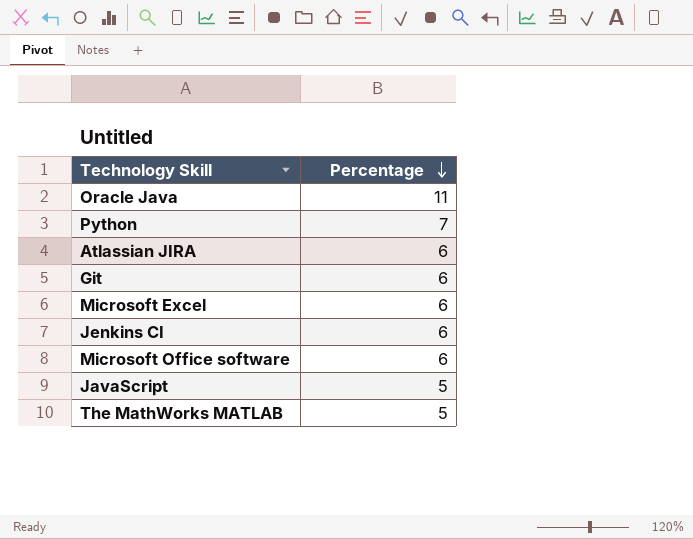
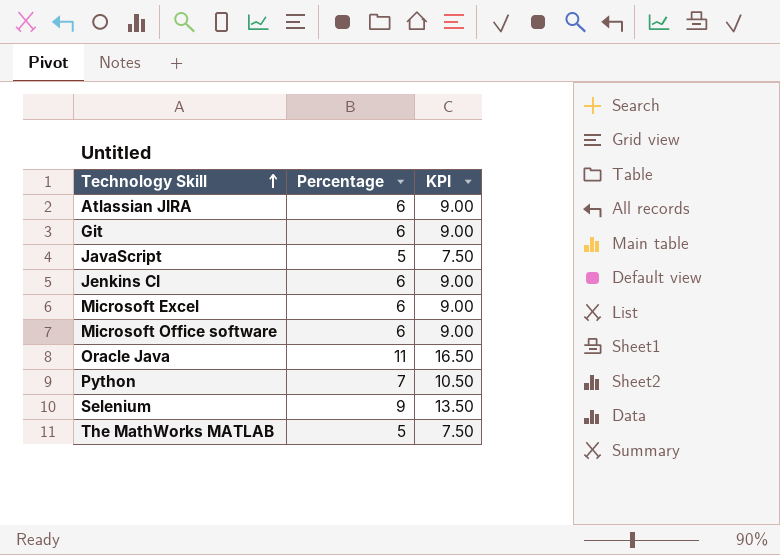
row order: Percentage descending -> Technology Skill ascending
column KPI | formula: none -> [Percentage] * 1.5
row Selenium: none -> 9 | 13.50

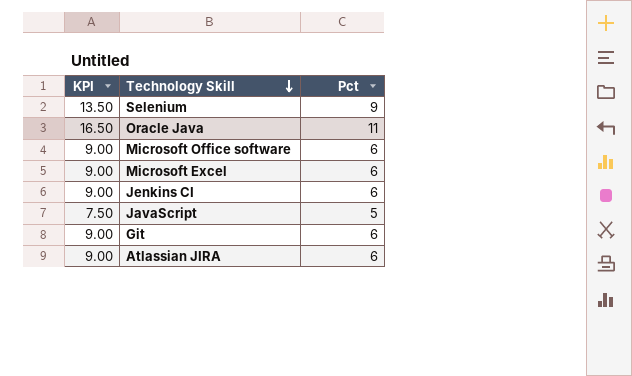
row order: Technology Skill ascending -> Technology Skill descending
column KPI | position: 3 -> 1
column name: Percentage -> Pct
row Python: 7 | 10.50 -> none
row The MathWorks MATLAB: 5 | 7.50 -> none

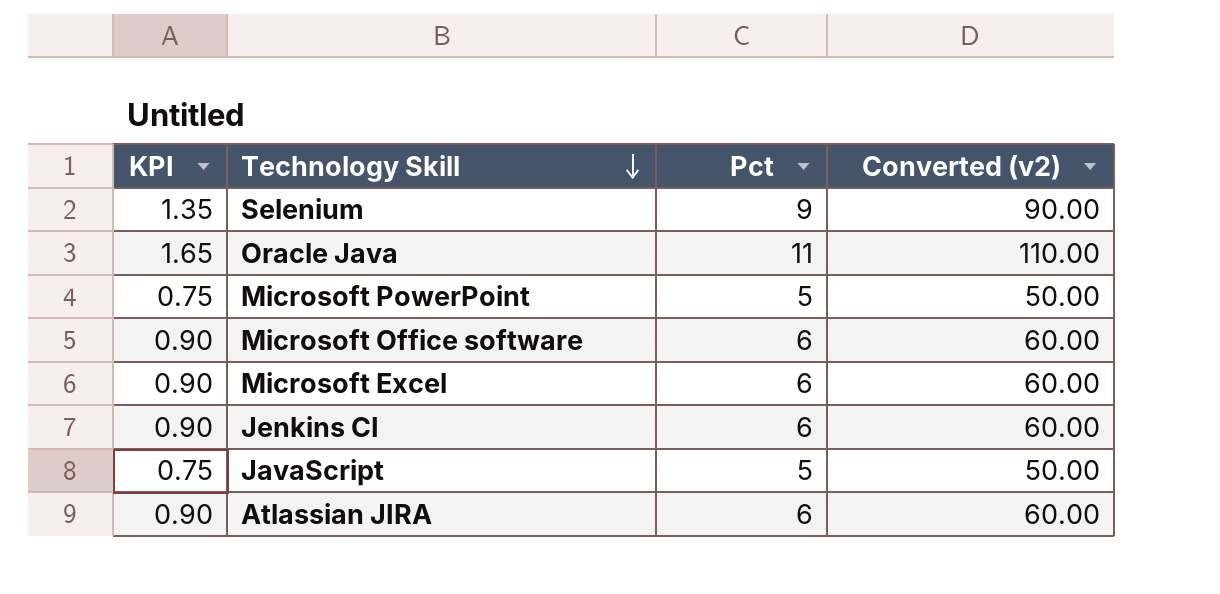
column KPI | formula: [Pct] * 1.5 -> [Pct] * 0.15
column Converted (v2) | formula: none -> [Pct] * 10
row Git: 9.00 | 6 -> none
row Microsoft PowerPoint: none -> 0.75 | 5 | 50.00

